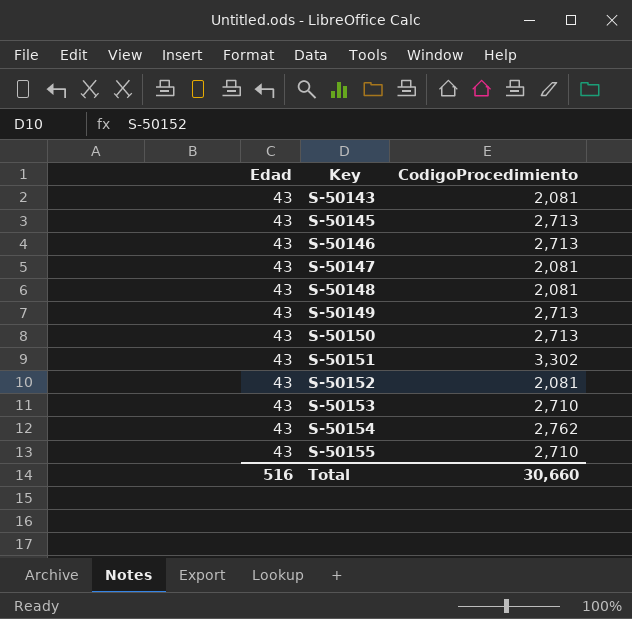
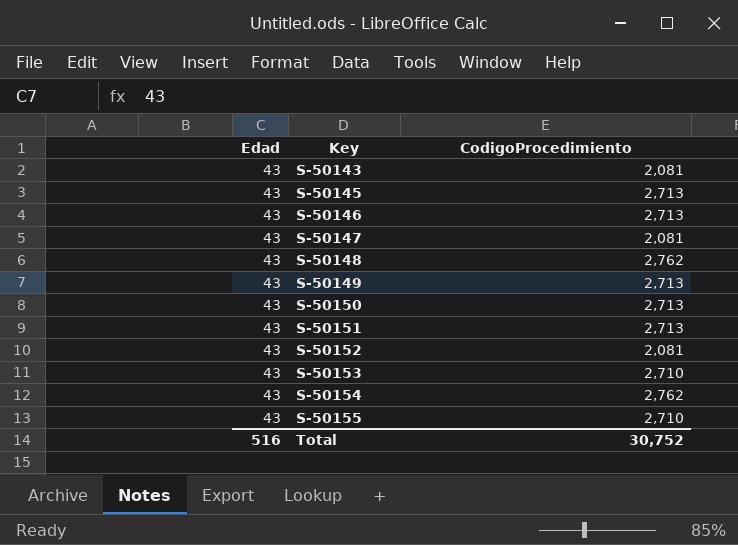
S-50148 | CodigoProcedimiento: 2,081 -> 2,762
S-50151 | CodigoProcedimiento: 3,302 -> 2,713
Total | CodigoProcedimiento: 30,660 -> 30,752

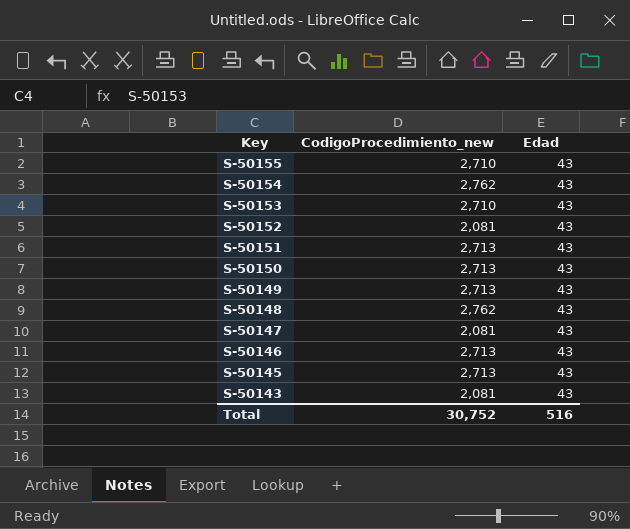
row order: Key ascending -> Key descending
column name: CodigoProcedimiento -> CodigoProcedimiento_new
column Edad | position: 1 -> 3

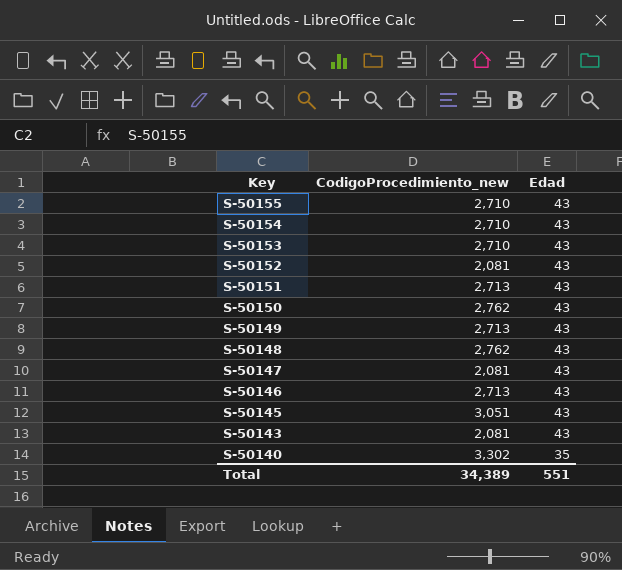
S-50154 | CodigoProcedimiento_new: 2,762 -> 2,710
S-50150 | CodigoProcedimiento_new: 2,713 -> 2,762
S-50145 | CodigoProcedimiento_new: 2,713 -> 3,051
row S-50140: none -> 3,302 | 35
Total | CodigoProcedimiento_new: 30,752 -> 34,389
Total | Edad: 516 -> 551

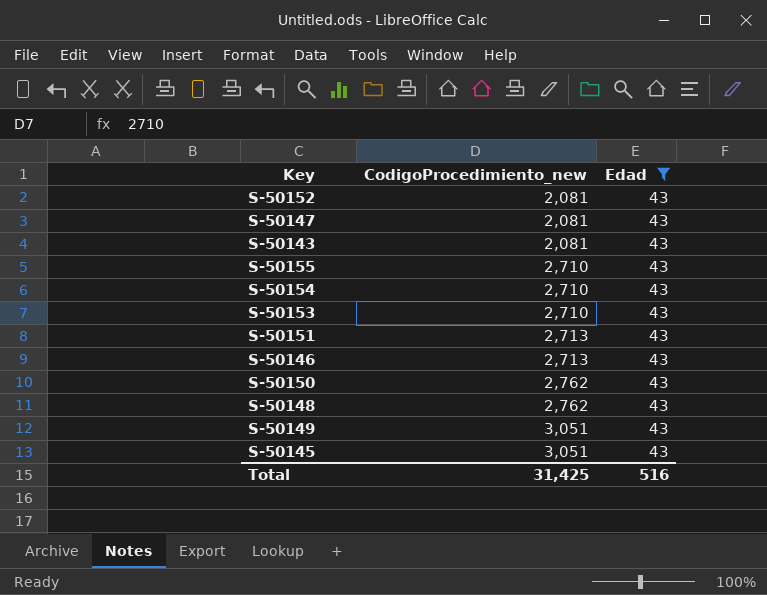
filter: none -> Edad = 43
row order: Key descending -> CodigoProcedimiento_new ascending
S-50149 | CodigoProcedimiento_new: 2,713 -> 3,051
Total | CodigoProcedimiento_new: 34,389 -> 31,425
Total | Edad: 551 -> 516

